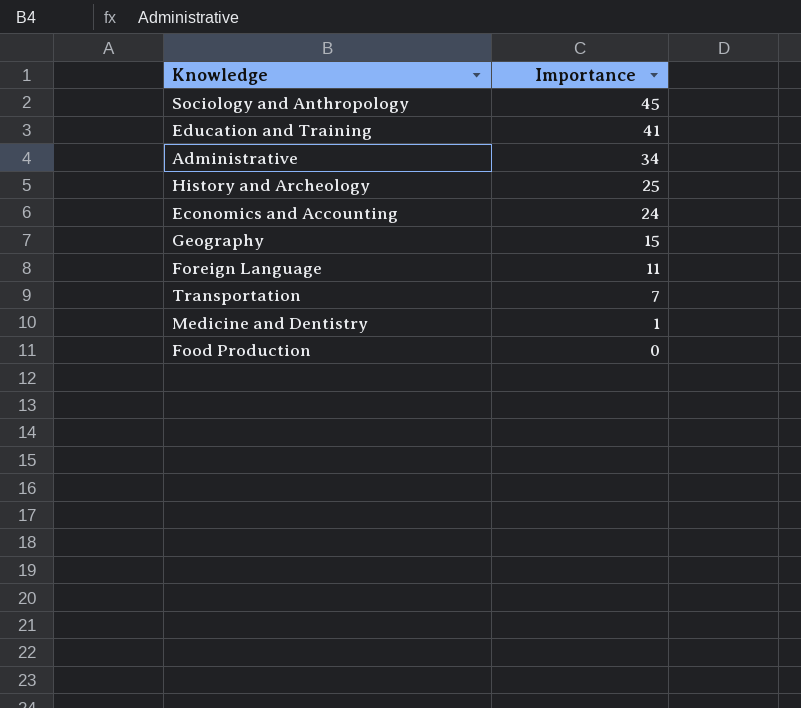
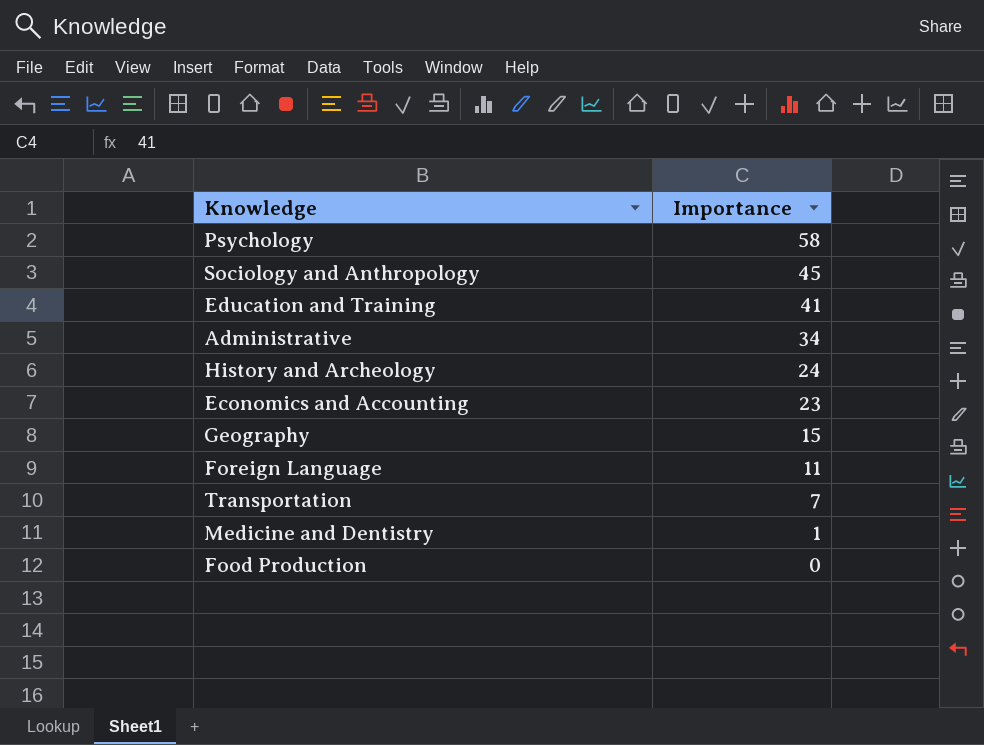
row Psychology: none -> 58
History and Archeology | Importance: 25 -> 24
Economics and Accounting | Importance: 24 -> 23

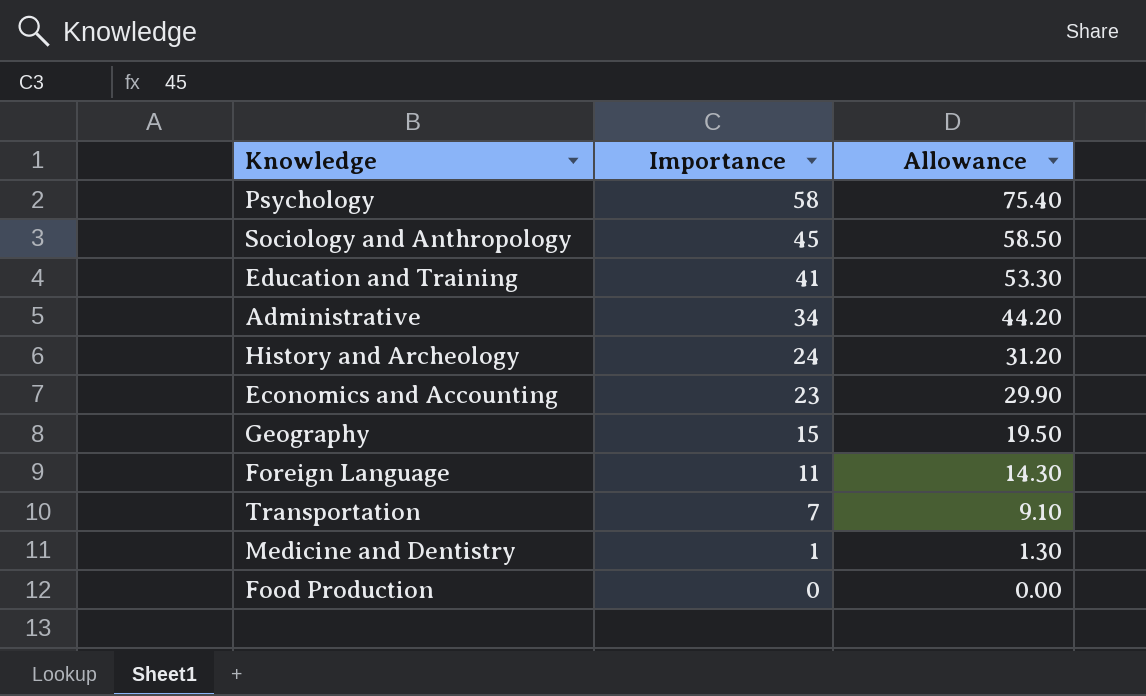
column Allowance | formula: none -> [Importance] * 1.3

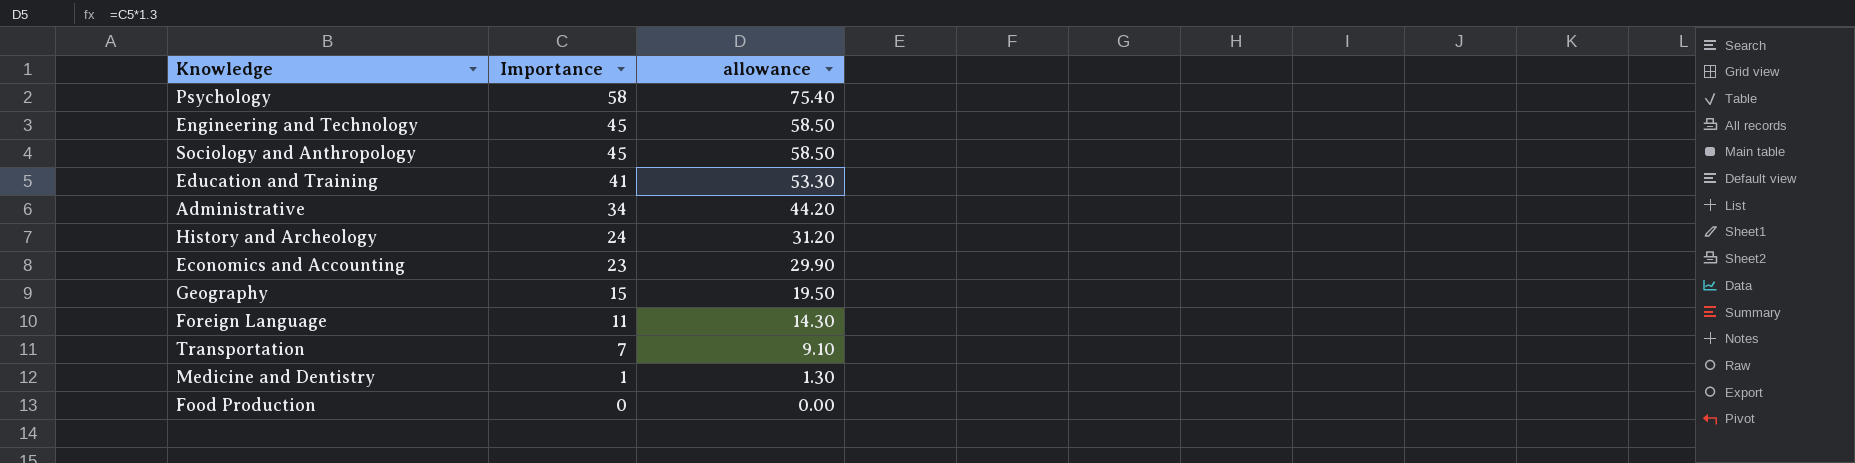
column name: Allowance -> allowance
row Engineering and Technology: none -> 45 | 58.50

